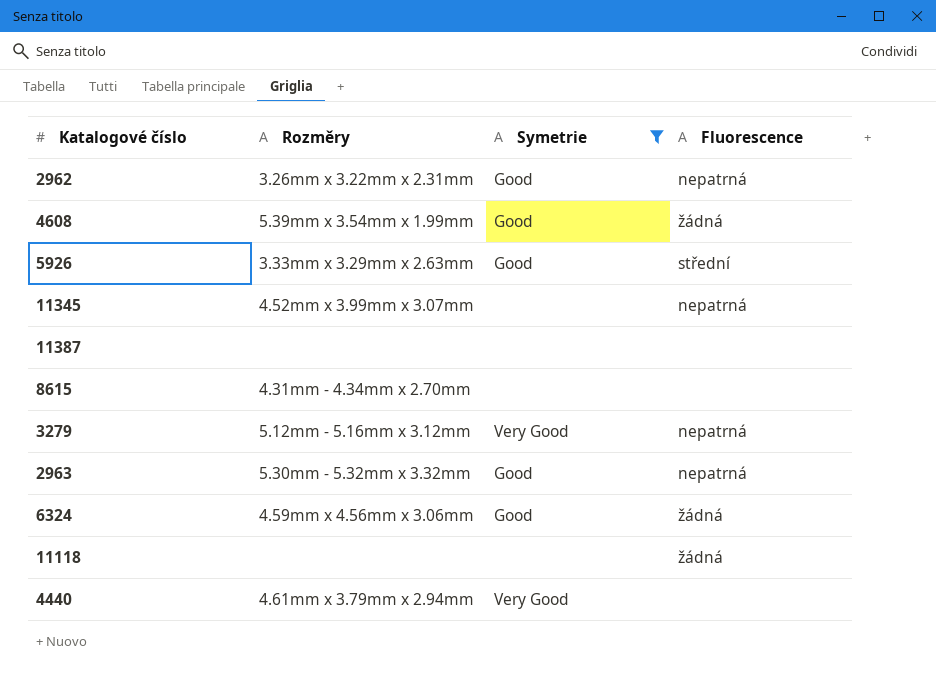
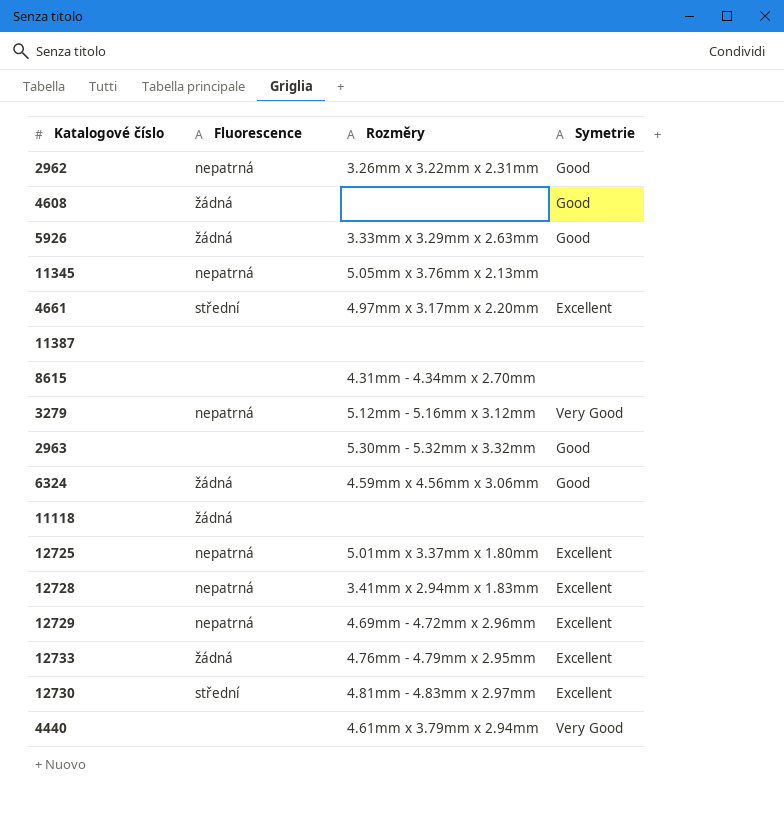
filter: Symetrie != Excellent -> none
column Fluorescence | position: 4 -> 2
4608 | Rozměry: 5.39mm x 3.54mm x 1.99mm -> none
5926 | Fluorescence: střední -> žádná
11345 | Rozměry: 4.52mm x 3.99mm x 3.07mm -> 5.05mm x 3.76mm x 2.13mm
2963 | Fluorescence: nepatrná -> none

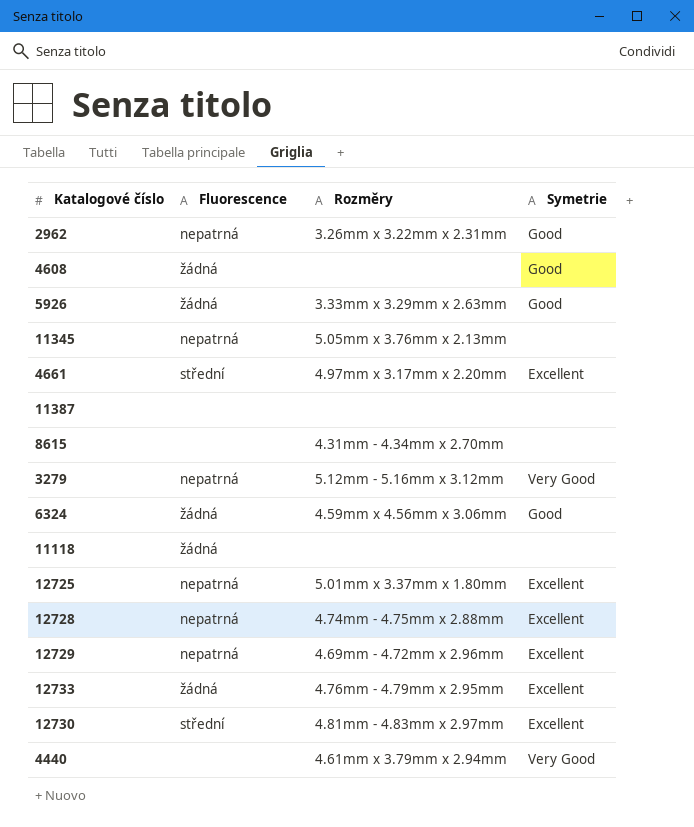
row 2963: none | 5.30mm - 5.32mm x 3.32mm | Good -> none
12728 | Rozměry: 3.41mm x 2.94mm x 1.83mm -> 4.74mm - 4.75mm x 2.88mm

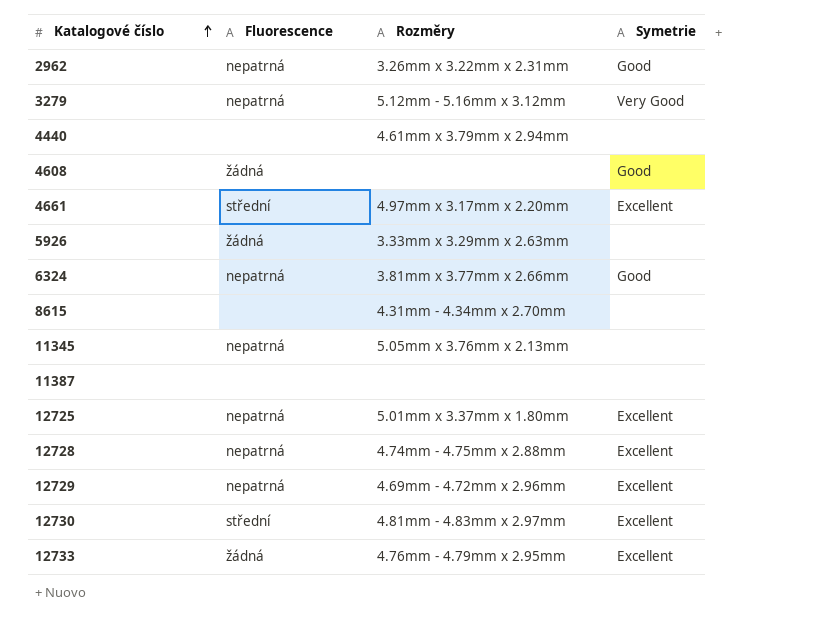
row order: none -> Katalogové číslo ascending
row 11118: žádná | none | none -> none
4440 | Symetrie: Very Good -> none
5926 | Symetrie: Good -> none
6324 | Fluorescence: žádná -> nepatrná
6324 | Rozměry: 4.59mm x 4.56mm x 3.06mm -> 3.81mm x 3.77mm x 2.66mm

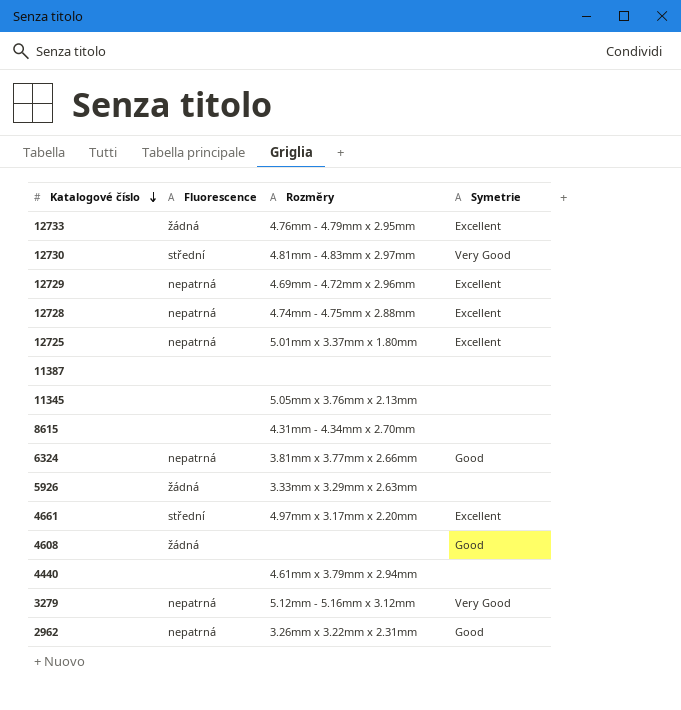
row order: Katalogové číslo ascending -> Katalogové číslo descending
12730 | Symetrie: Excellent -> Very Good
11345 | Fluorescence: nepatrná -> none

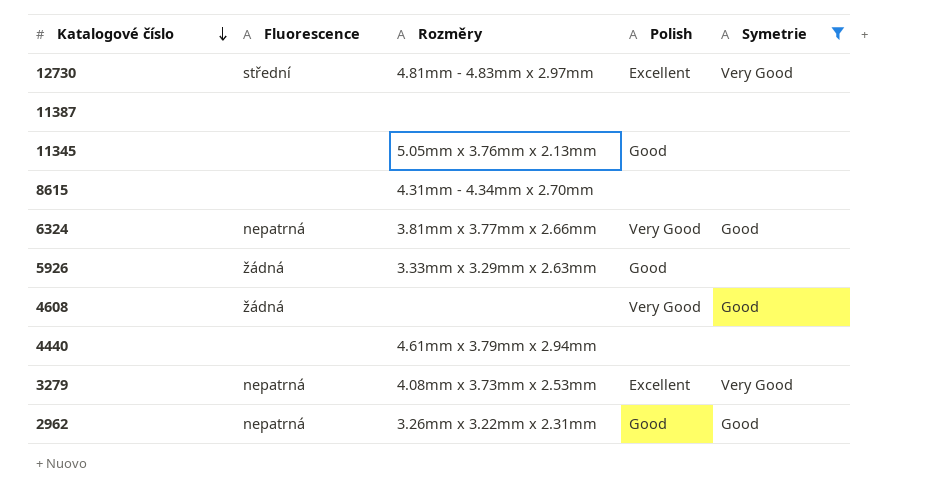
filter: none -> Symetrie != Excellent
column Polish | position: none -> 4
3279 | Rozměry: 5.12mm - 5.16mm x 3.12mm -> 4.08mm x 3.73mm x 2.53mm

